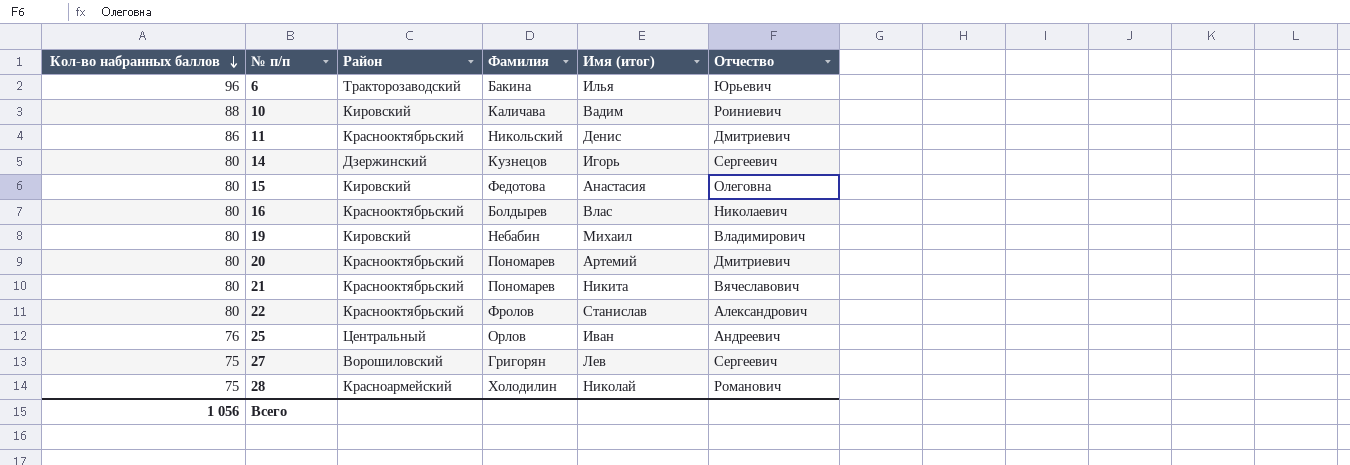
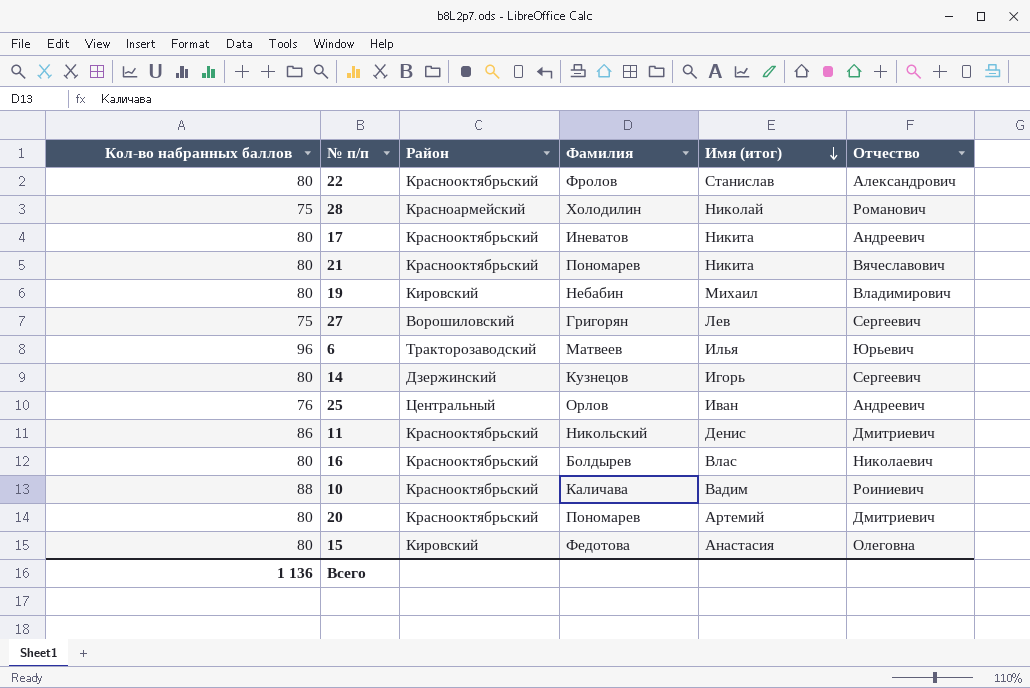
row order: Кол-во набранных баллов descending -> Имя (итог) descending
row 17: none -> 80 | Краснооктябрьский | Иневатов | Никита | Андреевич
6 | Фамилия: Бакина -> Матвеев
10 | Район: Кировский -> Краснооктябрьский
Всего | Кол-во набранных баллов: 1 056 -> 1 136

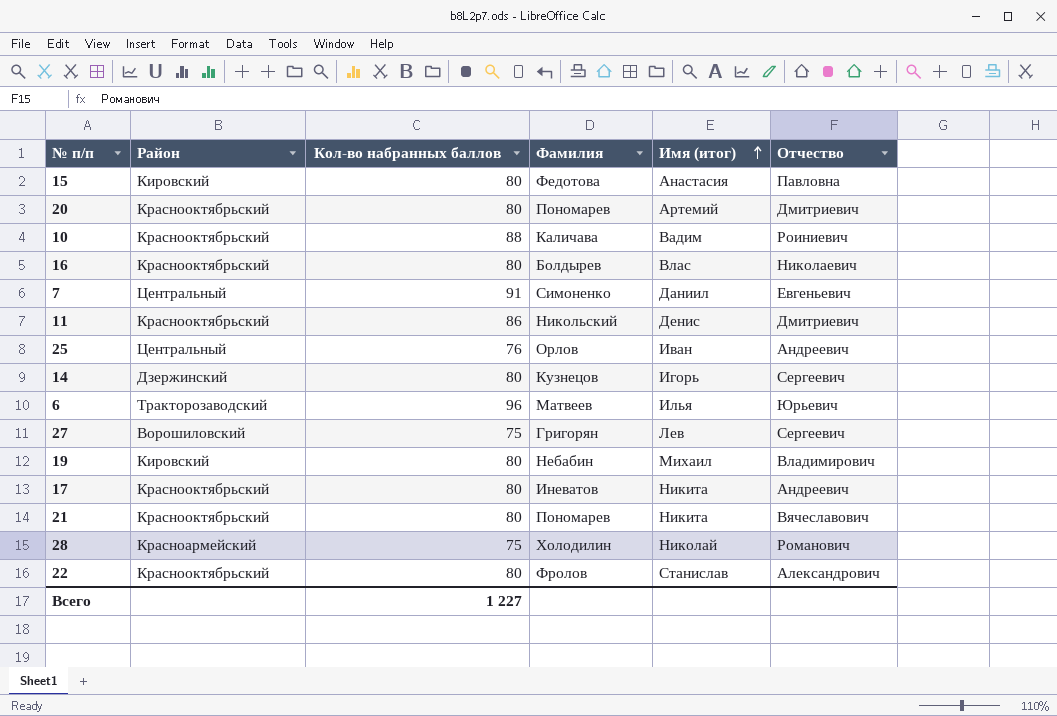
row order: Имя (итог) descending -> Имя (итог) ascending
column Кол-во набранных баллов | position: 1 -> 3
15 | Отчество: Олеговна -> Павловна
row 7: none -> Центральный | 91 | Симоненко | Даниил | Евгеньевич
Всего | Кол-во набранных баллов: 1 136 -> 1 227

